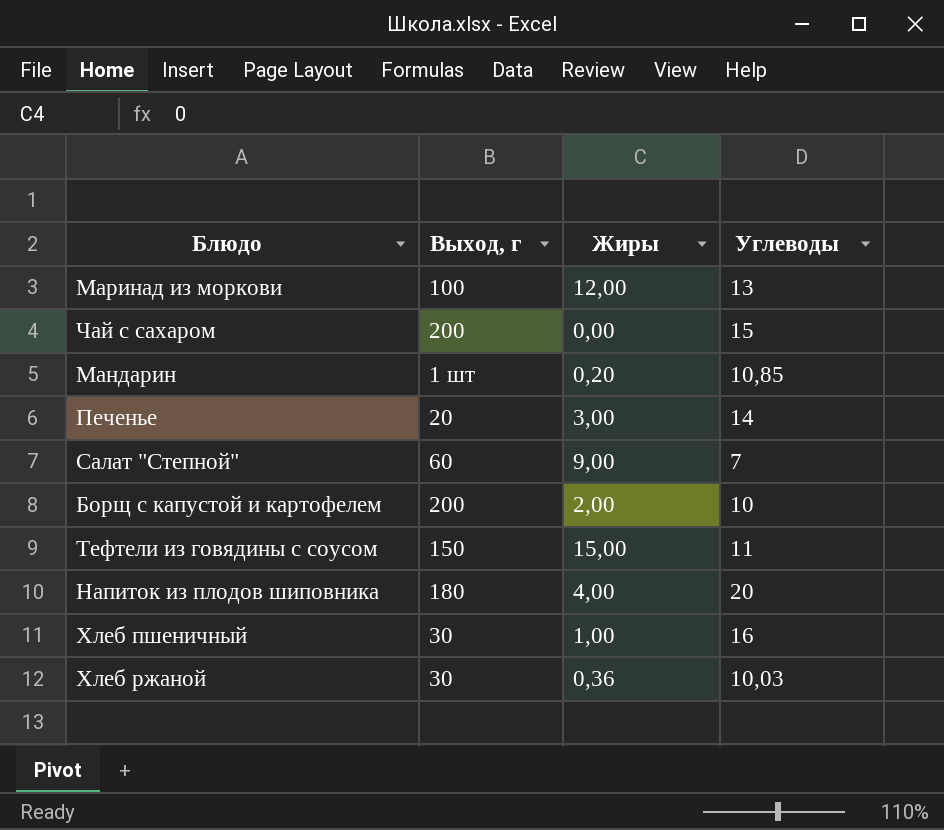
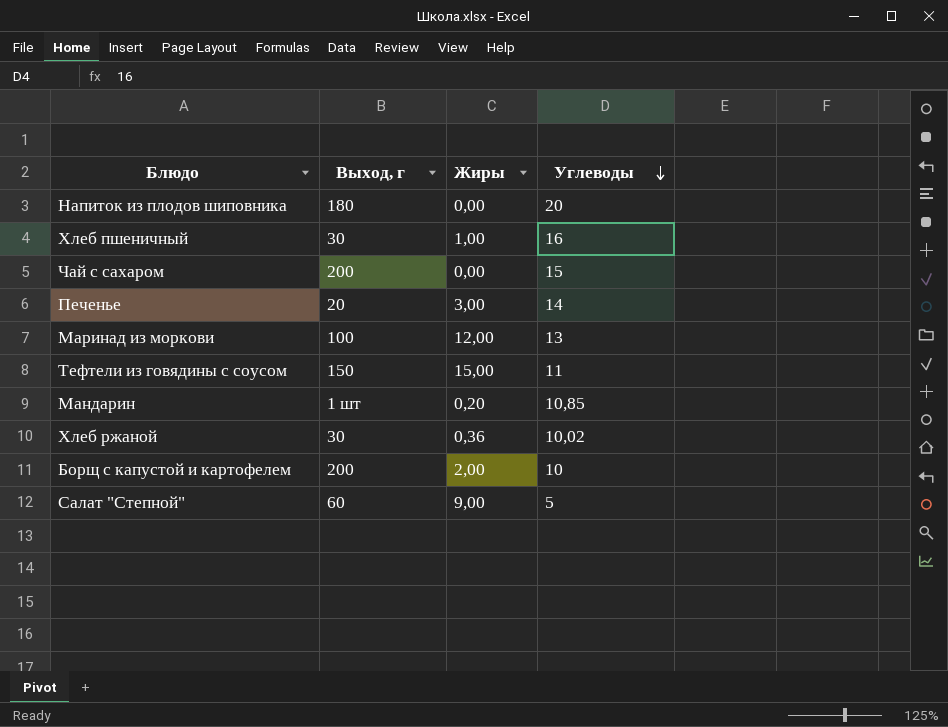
row order: none -> Углеводы descending
Напиток из плодов шиповника | Жиры: 4,00 -> 0,00
Хлеб ржаной | Углеводы: 10,03 -> 10,02
Салат "Степной" | Углеводы: 7 -> 5

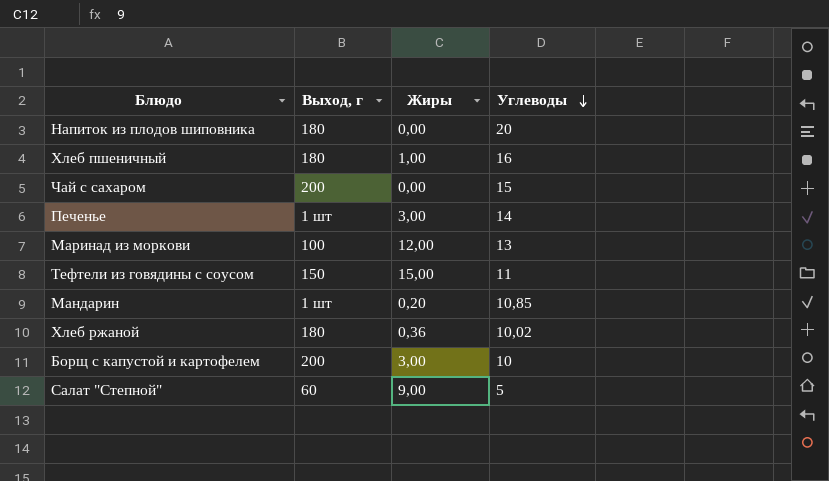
Хлеб пшеничный | Выход, г: 30 -> 180
Печенье | Выход, г: 20 -> 1 шт
Хлеб ржаной | Выход, г: 30 -> 180
Борщ с капустой и картофелем | Жиры: 2,00 -> 3,00

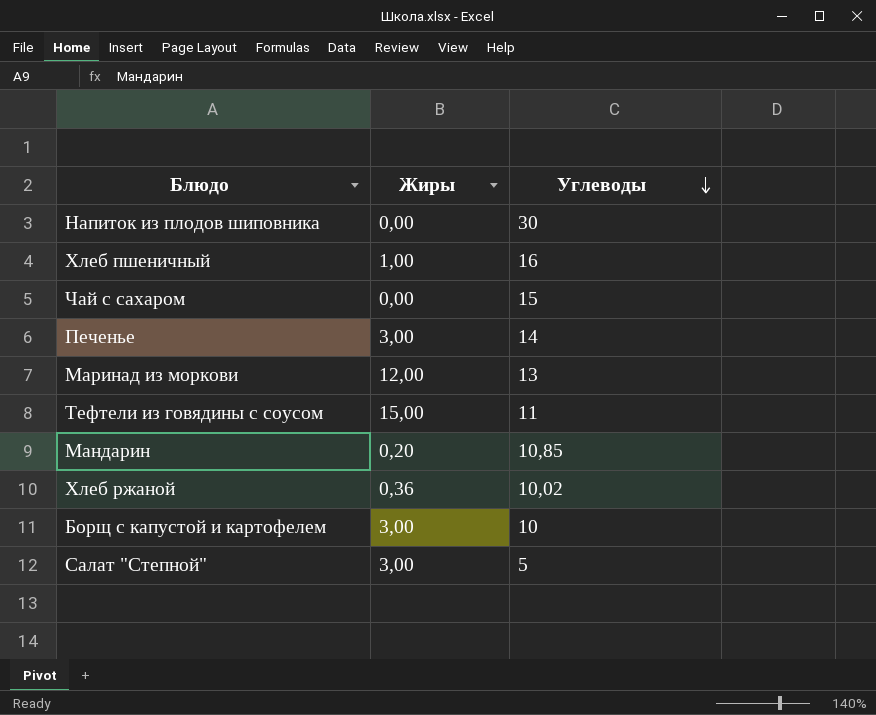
column Выход, г | position: 2 -> none
Напиток из плодов шиповника | Углеводы: 20 -> 30
Салат "Степной" | Жиры: 9,00 -> 3,00

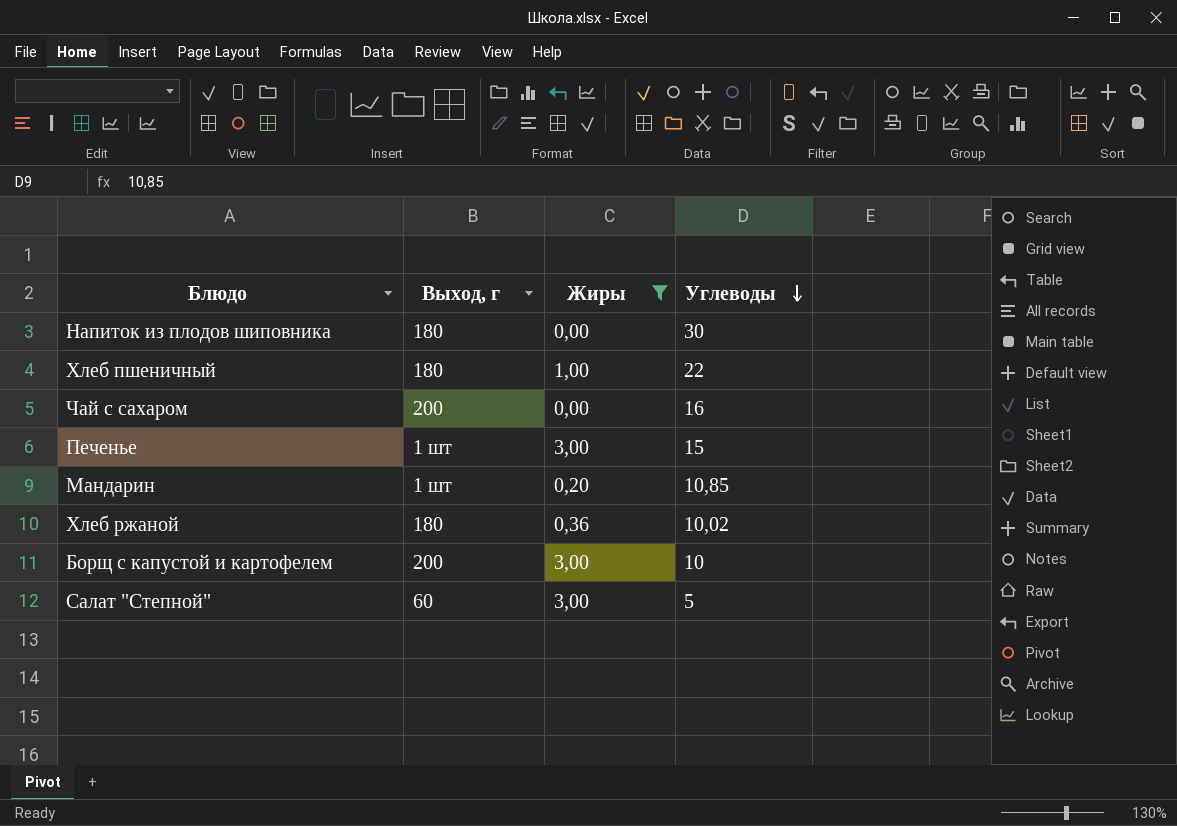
filter: none -> Жиры <= 3,00
column Выход, г | position: none -> 2
Хлеб пшеничный | Углеводы: 16 -> 22
Чай с сахаром | Углеводы: 15 -> 16
Печенье | Углеводы: 14 -> 15

